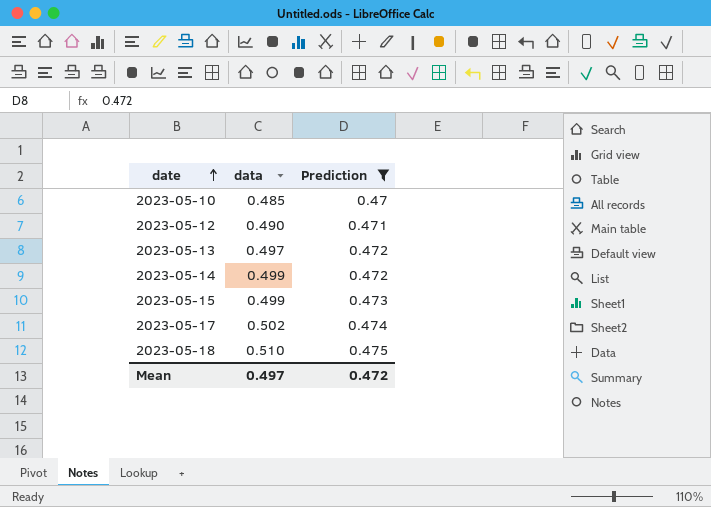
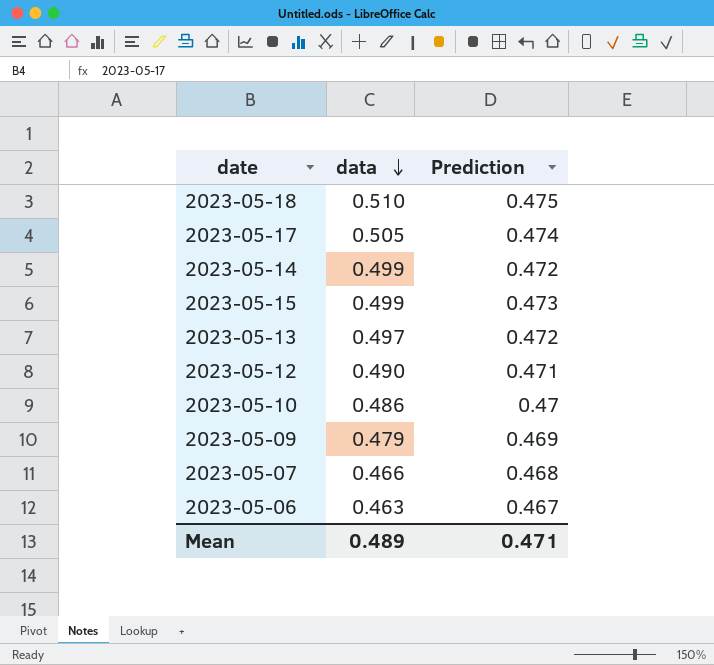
filter: Prediction >= 0.47 -> none
row order: date ascending -> data descending
2023-05-17 | data: 0.502 -> 0.505
2023-05-10 | data: 0.485 -> 0.486
Mean | data: 0.497 -> 0.489
Mean | Prediction: 0.472 -> 0.471

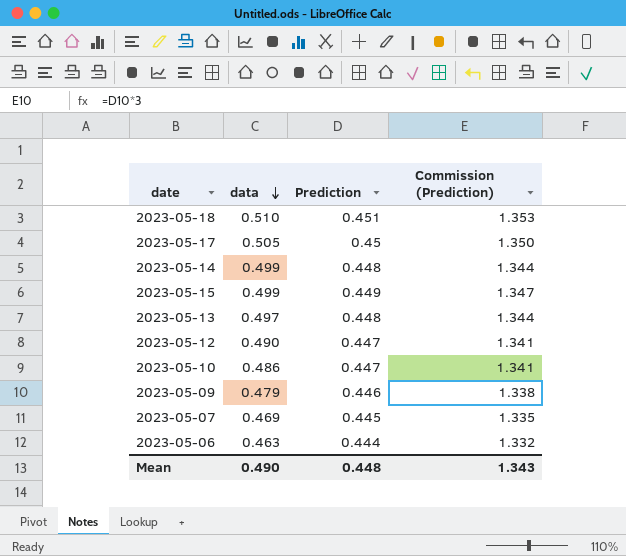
column Commission (Prediction) | formula: none -> [Prediction] * 3
2023-05-18 | Prediction: 0.475 -> 0.451
2023-05-17 | Prediction: 0.474 -> 0.45
2023-05-14 | Prediction: 0.472 -> 0.448
2023-05-15 | Prediction: 0.473 -> 0.449
2023-05-13 | Prediction: 0.472 -> 0.448
2023-05-12 | Prediction: 0.471 -> 0.447
2023-05-10 | Prediction: 0.47 -> 0.447
2023-05-09 | Prediction: 0.469 -> 0.446
2023-05-07 | data: 0.466 -> 0.469
2023-05-07 | Prediction: 0.468 -> 0.445
2023-05-06 | Prediction: 0.467 -> 0.444
Mean | data: 0.489 -> 0.490
Mean | Prediction: 0.471 -> 0.448

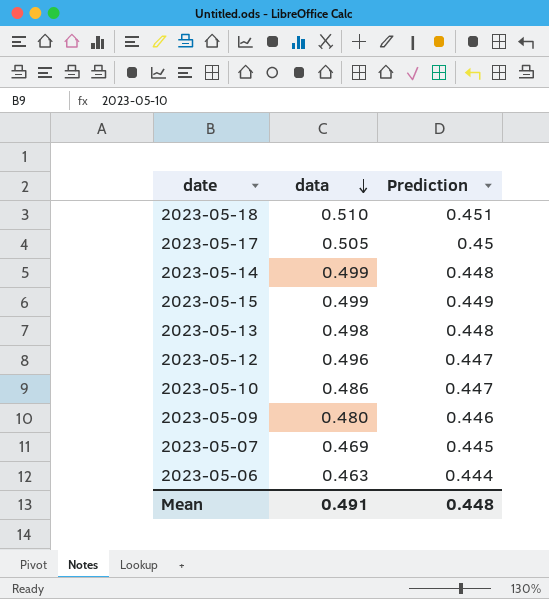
column Commission (Prediction) | formula: [Prediction] * 3 -> none
2023-05-13 | data: 0.497 -> 0.498
2023-05-12 | data: 0.490 -> 0.496
2023-05-09 | data: 0.479 -> 0.480
Mean | data: 0.490 -> 0.491

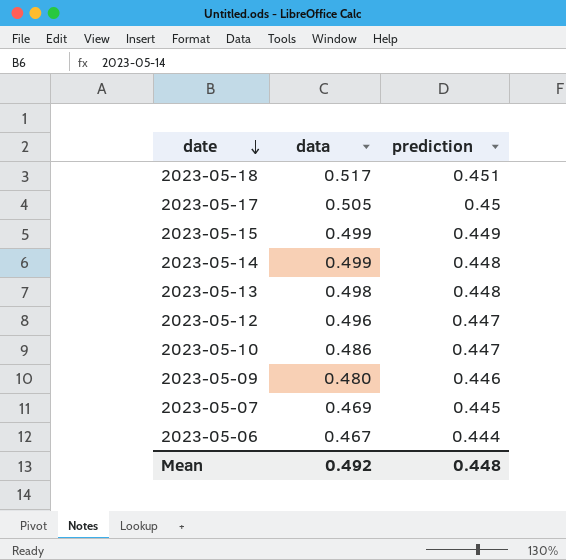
row order: data descending -> date descending
column name: Prediction -> prediction
2023-05-18 | data: 0.510 -> 0.517
2023-05-06 | data: 0.463 -> 0.467
Mean | data: 0.491 -> 0.492

